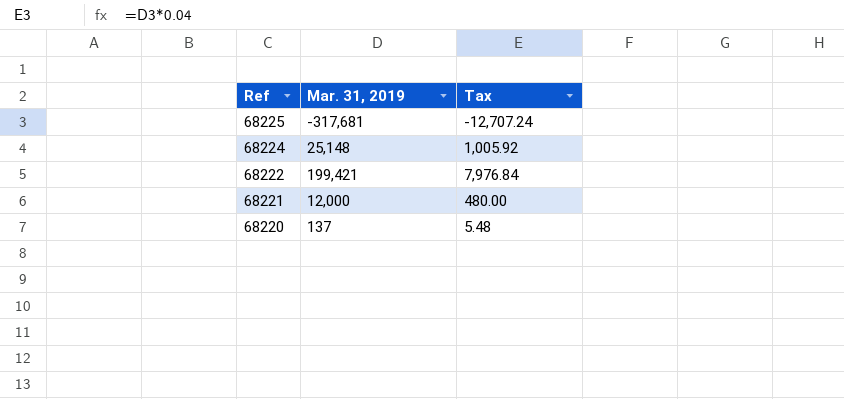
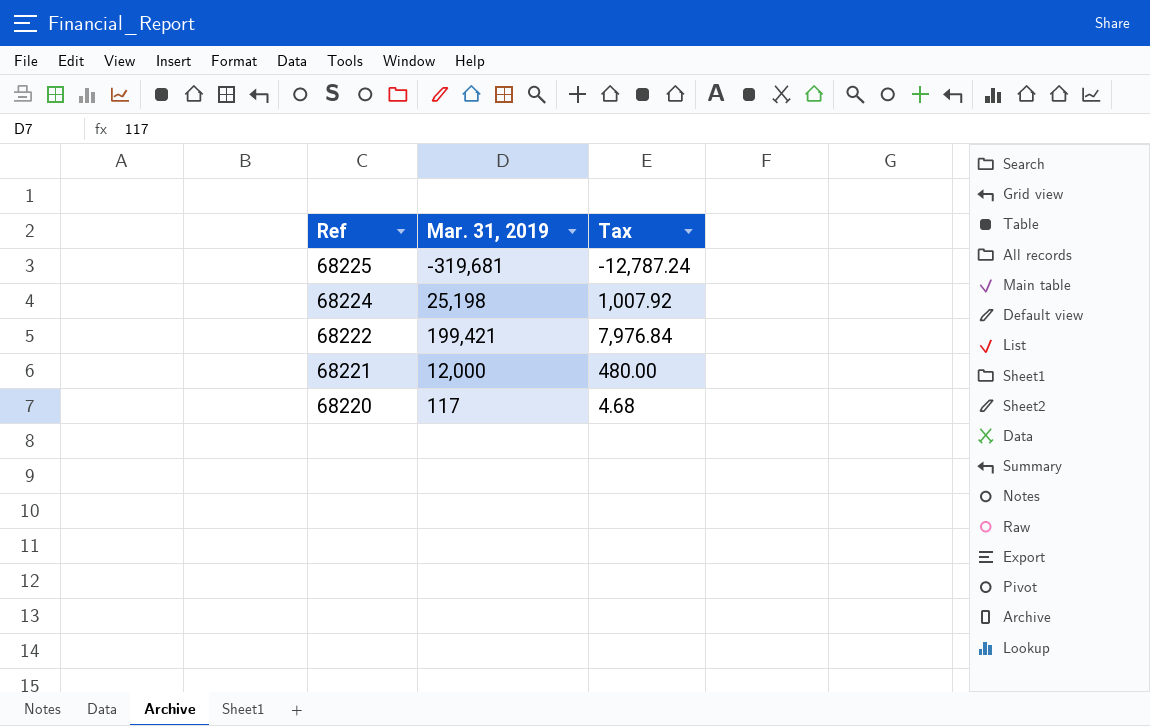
68225 | Mar. 31, 2019: -317,681 -> -319,681
68225 | Tax: -12,707.24 -> -12,787.24
68224 | Mar. 31, 2019: 25,148 -> 25,198
68224 | Tax: 1,005.92 -> 1,007.92
68220 | Mar. 31, 2019: 137 -> 117
68220 | Tax: 5.48 -> 4.68

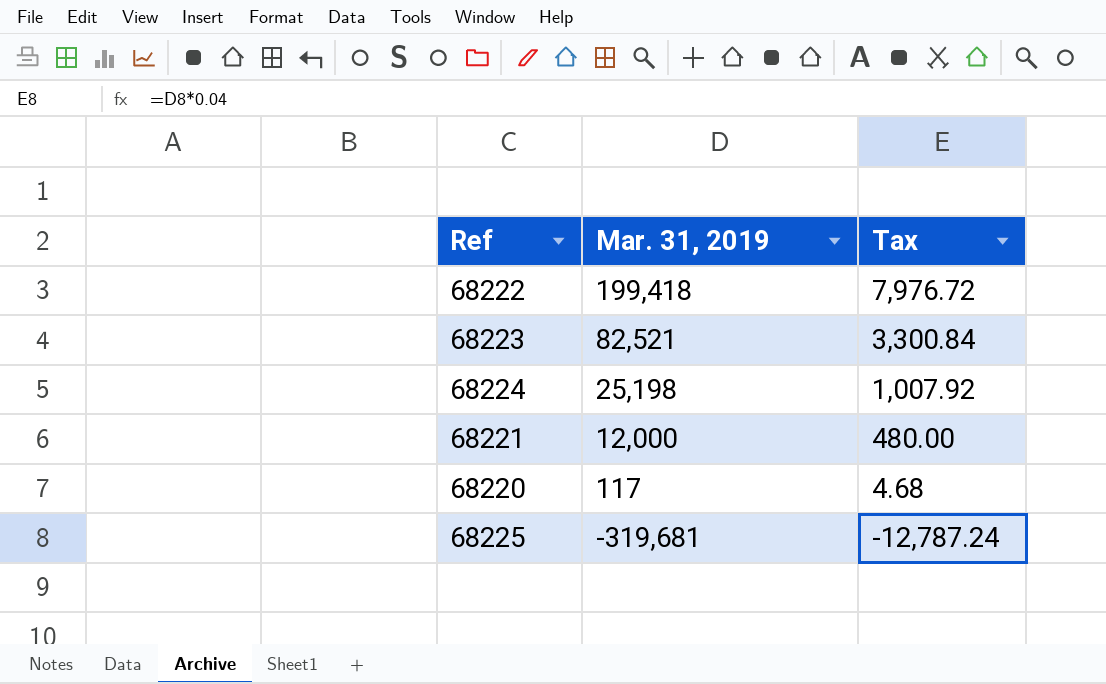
row order: Ref descending -> Mar. 31, 2019 descending
68222 | Mar. 31, 2019: 199,421 -> 199,418
68222 | Tax: 7,976.84 -> 7,976.72
row 68223: none -> 82,521 | 3,300.84

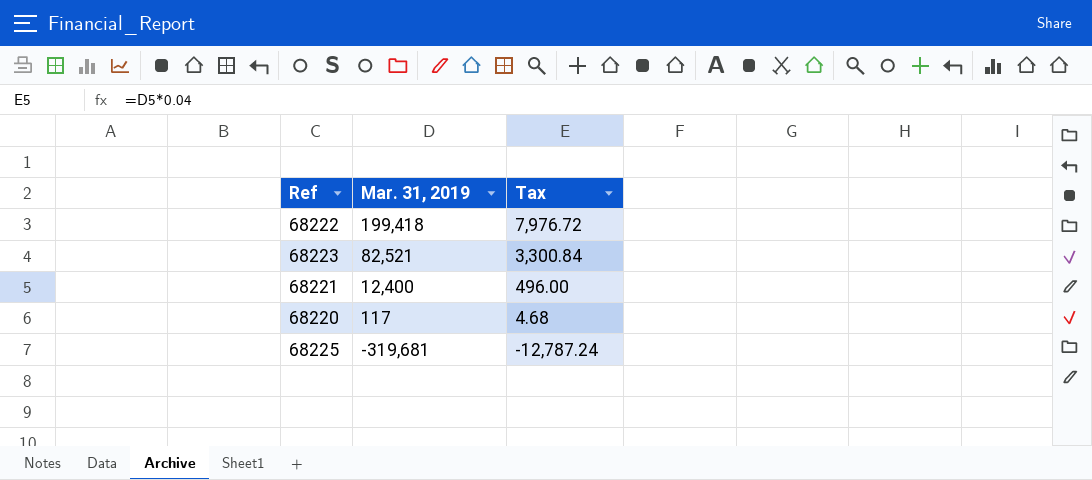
row 68224: 25,198 | 1,007.92 -> none
68221 | Mar. 31, 2019: 12,000 -> 12,400
68221 | Tax: 480.00 -> 496.00

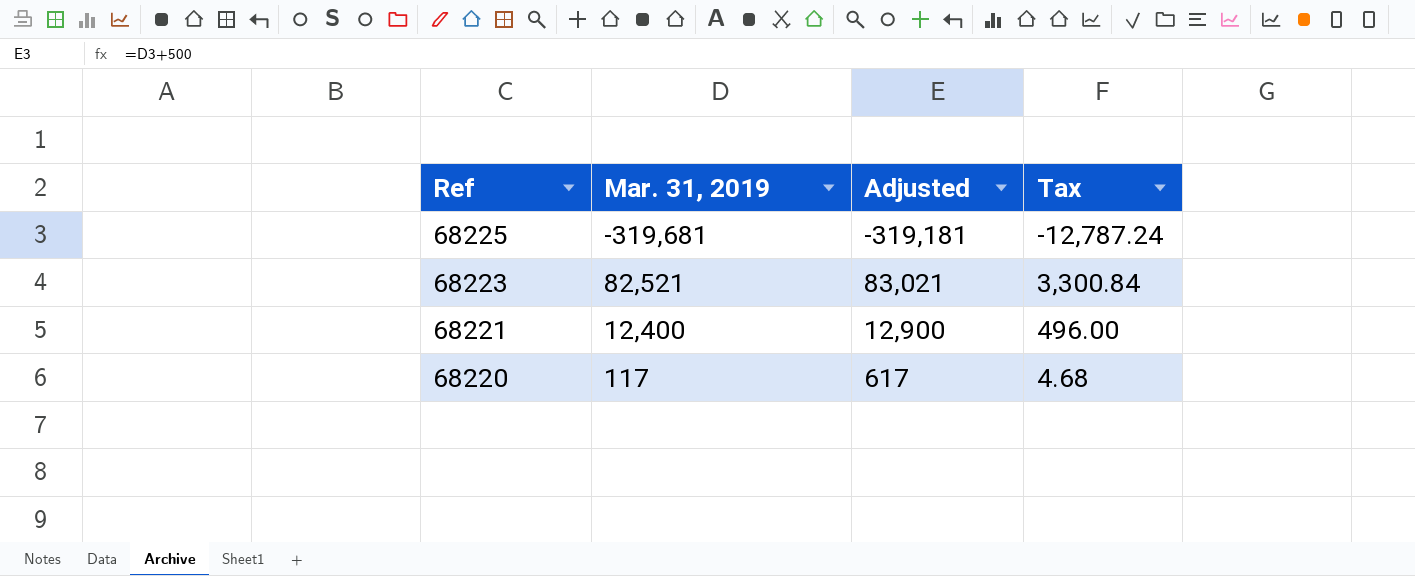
row order: Mar. 31, 2019 descending -> Ref descending
column Adjusted | formula: none -> [Mar. 31, 2019] + 500
row 68222: 199,418 | 7,976.72 -> none

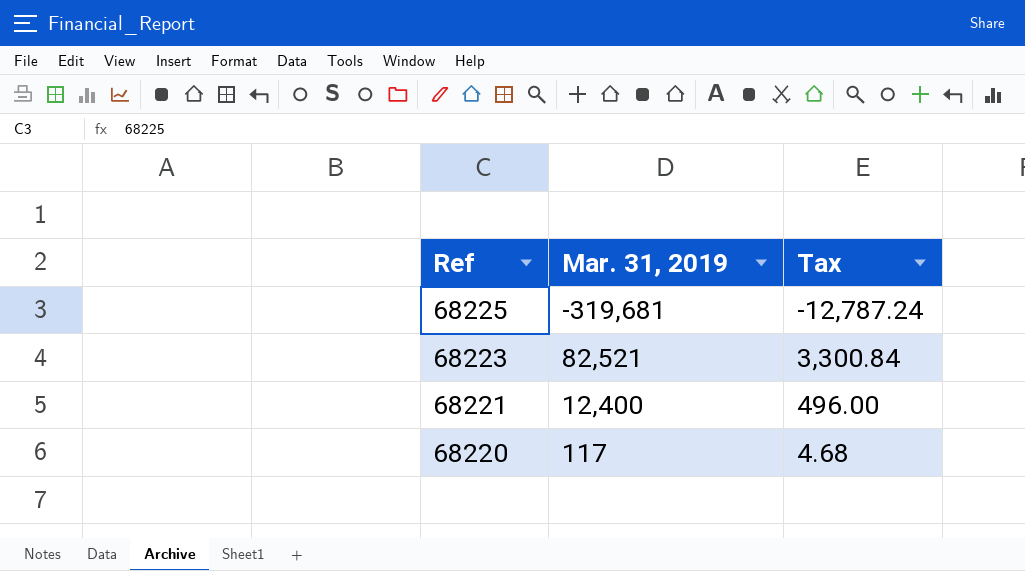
column Adjusted | formula: [Mar. 31, 2019] + 500 -> none

